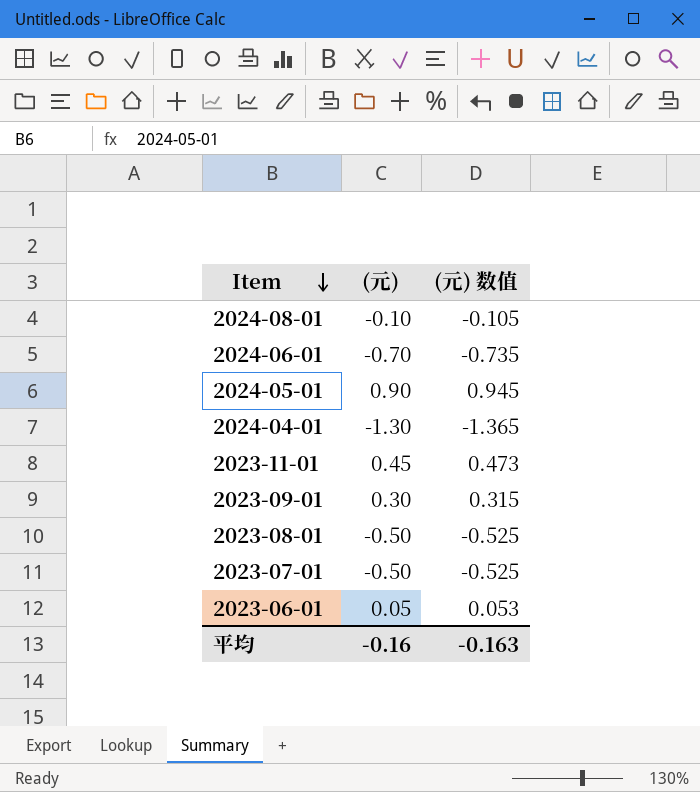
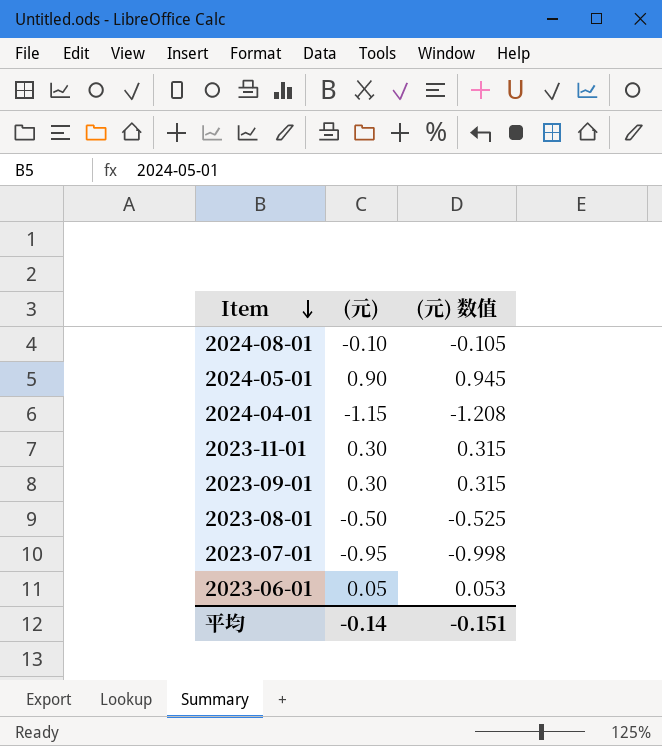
row 2024-06-01: -0.70 | -0.735 -> none
2024-04-01 | (元): -1.30 -> -1.15
2024-04-01 | (元) 数值: -1.365 -> -1.208
2023-11-01 | (元): 0.45 -> 0.30
2023-11-01 | (元) 数值: 0.473 -> 0.315
2023-07-01 | (元): -0.50 -> -0.95
2023-07-01 | (元) 数值: -0.525 -> -0.998
平均 | (元): -0.16 -> -0.14
平均 | (元) 数值: -0.163 -> -0.151

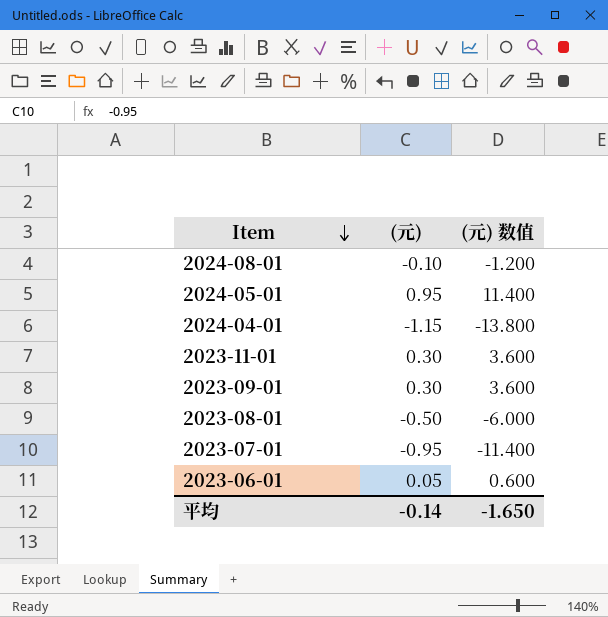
column (元) 数值 | formula: [(元)] * 1.05 -> [(元)] * 12
2024-05-01 | (元): 0.90 -> 0.95
平均 | (元) 数值: -0.151 -> -1.650

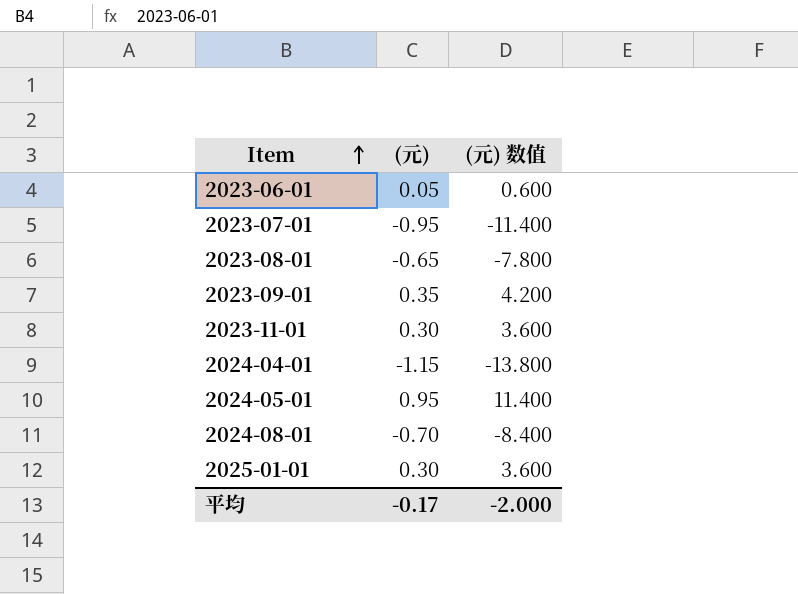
row order: Item descending -> Item ascending
2023-08-01 | (元): -0.50 -> -0.65
2023-08-01 | (元) 数值: -6.000 -> -7.800
2023-09-01 | (元): 0.30 -> 0.35
2023-09-01 | (元) 数值: 3.600 -> 4.200
2024-08-01 | (元): -0.10 -> -0.70
2024-08-01 | (元) 数值: -1.200 -> -8.400
row 2025-01-01: none -> 0.30 | 3.600
平均 | (元): -0.14 -> -0.17
平均 | (元) 数值: -1.650 -> -2.000

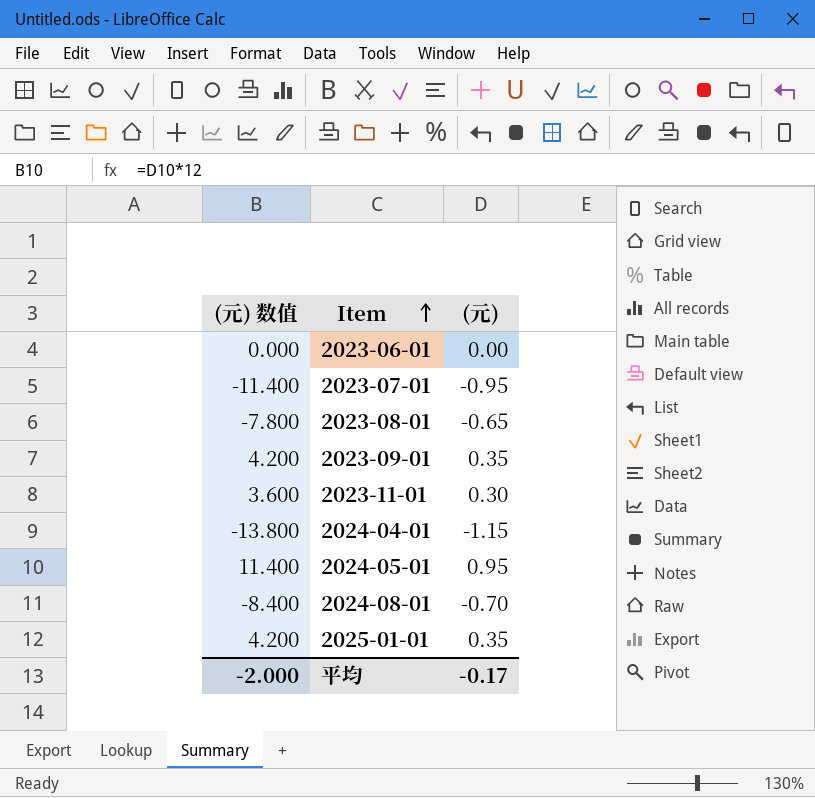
column (元) 数值 | position: 3 -> 1
2023-06-01 | (元) 数值: 0.600 -> 0.000
2023-06-01 | (元): 0.05 -> 0.00
2025-01-01 | (元) 数值: 3.600 -> 4.200
2025-01-01 | (元): 0.30 -> 0.35

